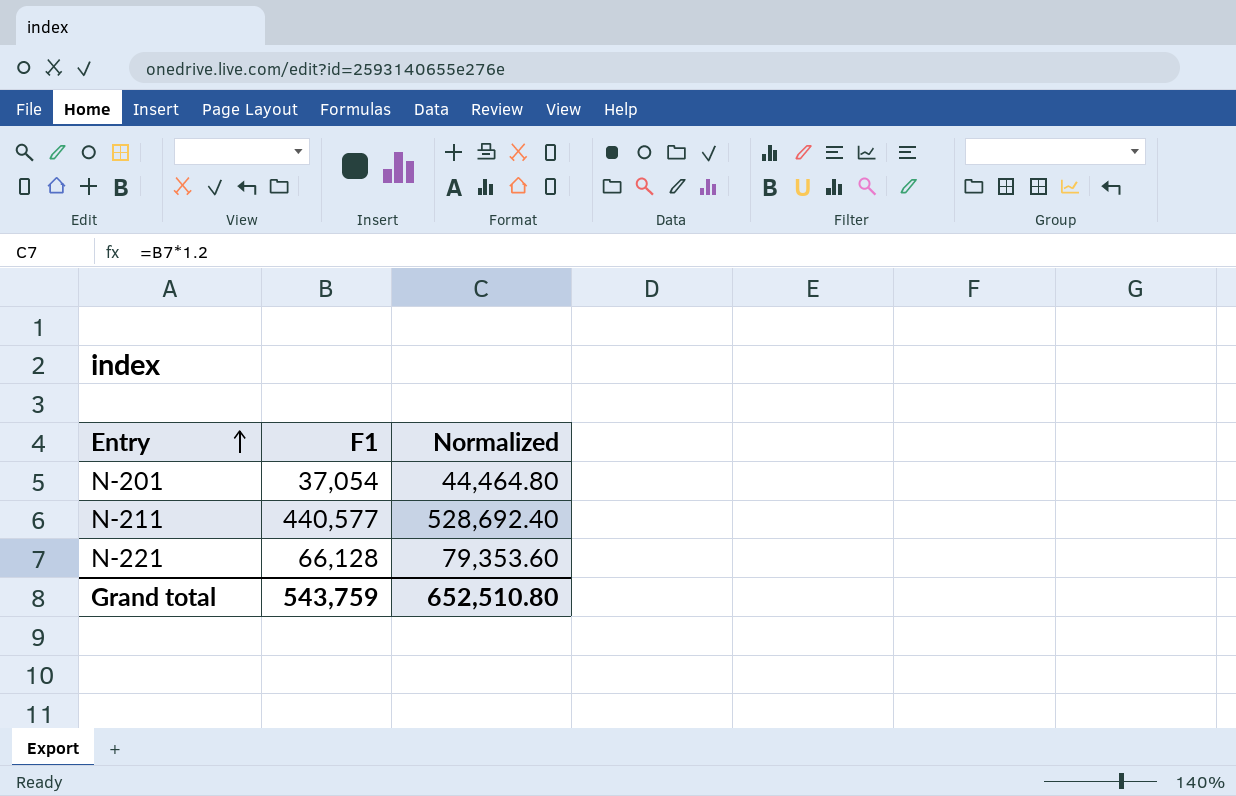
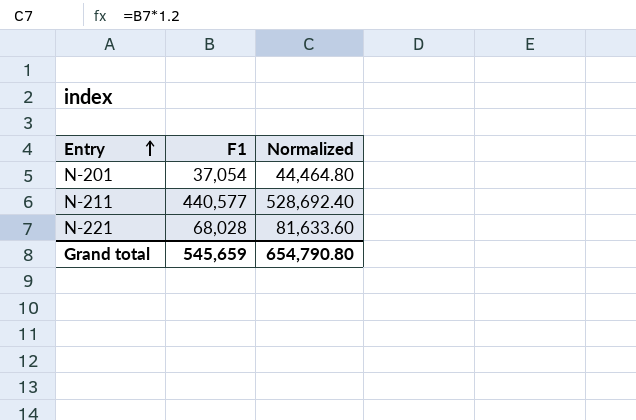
N-221 | F1: 66,128 -> 68,028
N-221 | Normalized: 79,353.60 -> 81,633.60
Grand total | F1: 543,759 -> 545,659
Grand total | Normalized: 652,510.80 -> 654,790.80

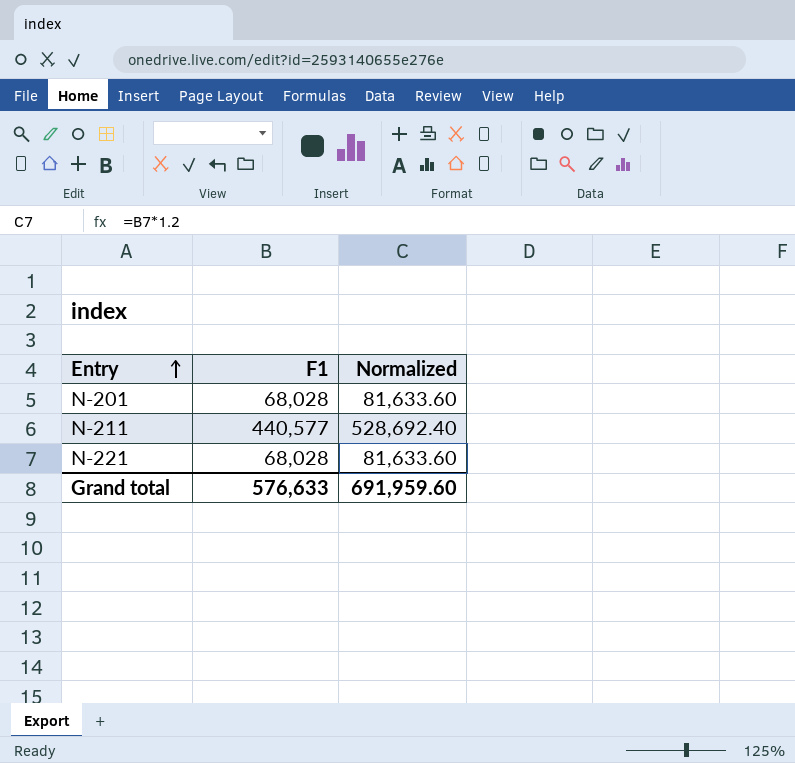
N-201 | F1: 37,054 -> 68,028
N-201 | Normalized: 44,464.80 -> 81,633.60
Grand total | F1: 545,659 -> 576,633
Grand total | Normalized: 654,790.80 -> 691,959.60

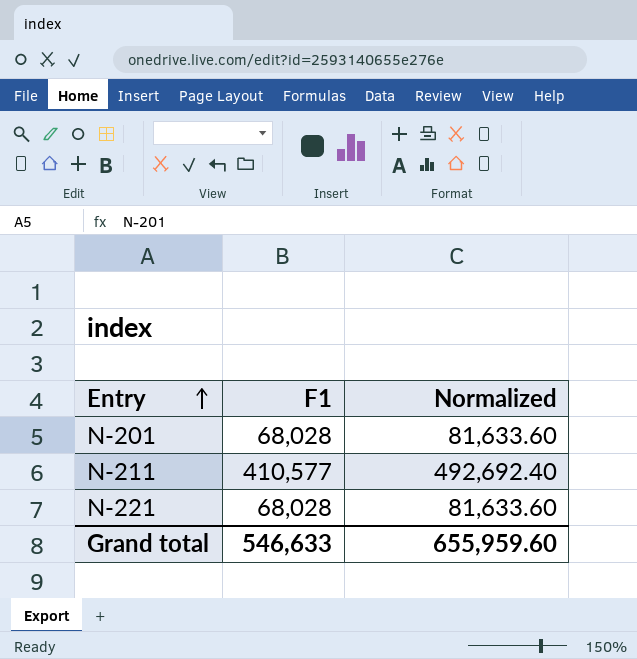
N-211 | F1: 440,577 -> 410,577
N-211 | Normalized: 528,692.40 -> 492,692.40
Grand total | F1: 576,633 -> 546,633
Grand total | Normalized: 691,959.60 -> 655,959.60

